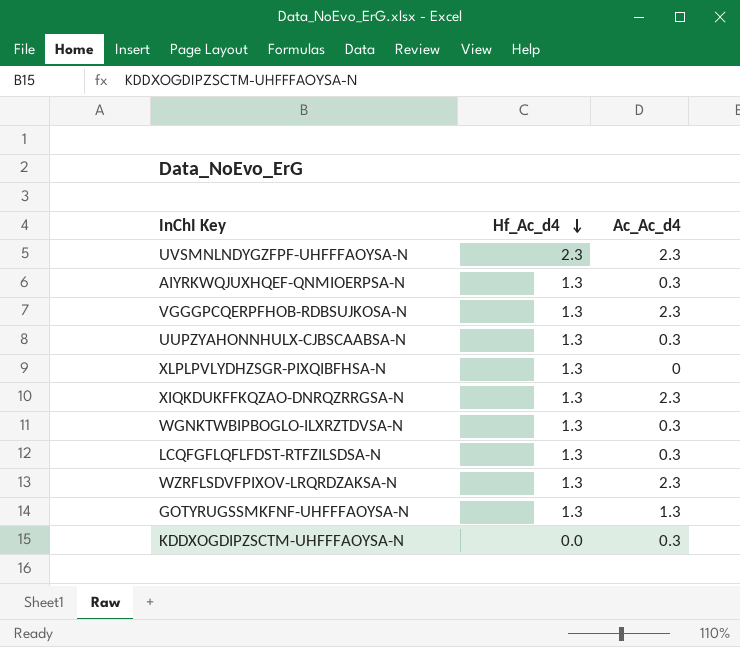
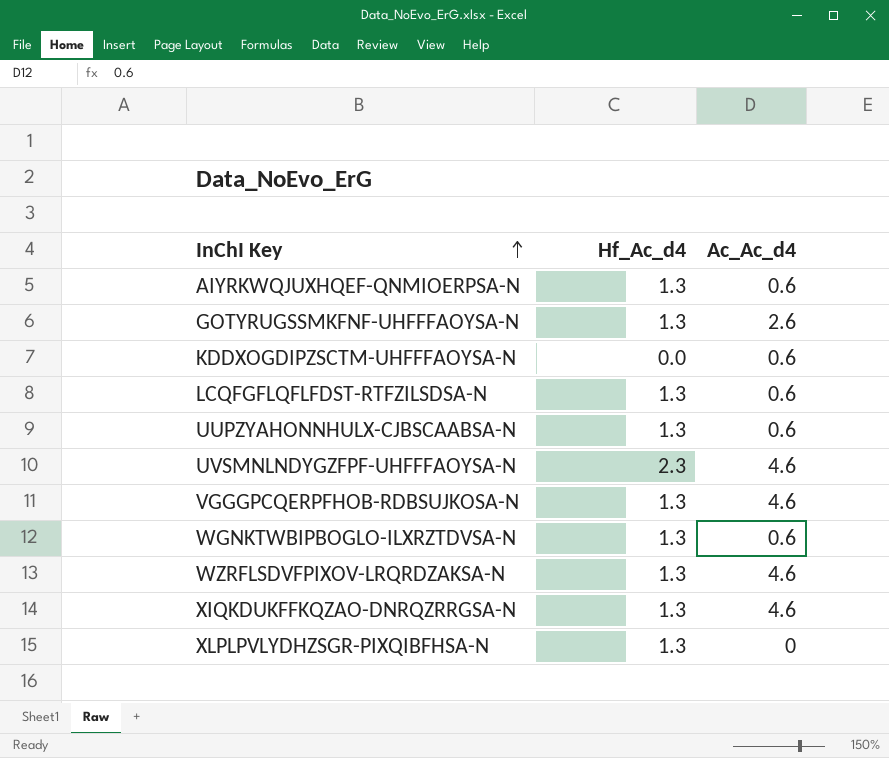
row order: Hf_Ac_d4 descending -> InChI Key ascending
AIYRKWQJUXHQEF-QNMIOERPSA-N | Ac_Ac_d4: 0.3 -> 0.6
GOTYRUGSSMKFNF-UHFFFAOYSA-N | Ac_Ac_d4: 1.3 -> 2.6
KDDXOGDIPZSCTM-UHFFFAOYSA-N | Ac_Ac_d4: 0.3 -> 0.6
LCQFGFLQFLFDST-RTFZILSDSA-N | Ac_Ac_d4: 0.3 -> 0.6
UUPZYAHONNHULX-CJBSCAABSA-N | Ac_Ac_d4: 0.3 -> 0.6
UVSMNLNDYGZFPF-UHFFFAOYSA-N | Ac_Ac_d4: 2.3 -> 4.6
VGGGPCQERPFHOB-RDBSUJKOSA-N | Ac_Ac_d4: 2.3 -> 4.6
WGNKTWBIPBOGLO-ILXRZTDVSA-N | Ac_Ac_d4: 0.3 -> 0.6
WZRFLSDVFPIXOV-LRQRDZAKSA-N | Ac_Ac_d4: 2.3 -> 4.6
XIQKDUKFFKQZAO-DNRQZRRGSA-N | Ac_Ac_d4: 2.3 -> 4.6

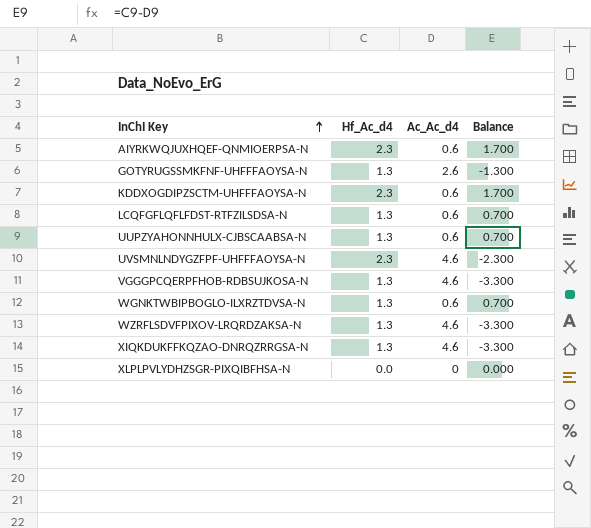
column Balance | formula: none -> [Hf_Ac_d4] - [Ac_Ac_d4]
AIYRKWQJUXHQEF-QNMIOERPSA-N | Hf_Ac_d4: 1.3 -> 2.3
KDDXOGDIPZSCTM-UHFFFAOYSA-N | Hf_Ac_d4: 0.0 -> 2.3
XLPLPVLYDHZSGR-PIXQIBFHSA-N | Hf_Ac_d4: 1.3 -> 0.0

